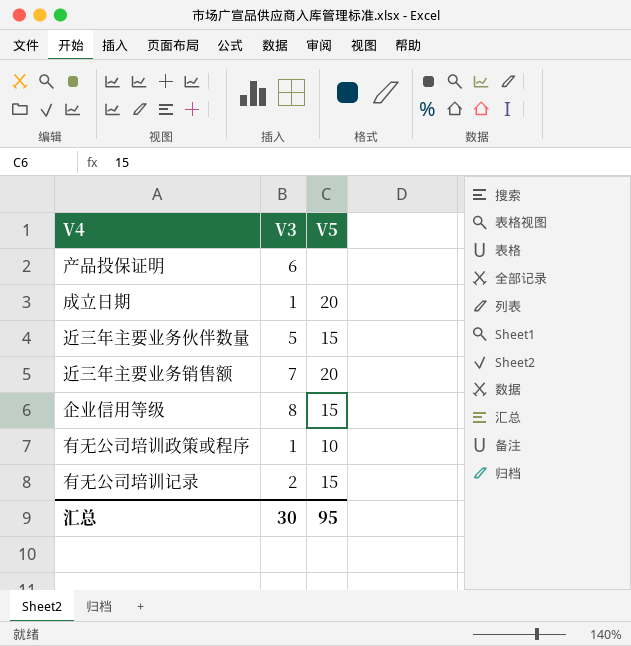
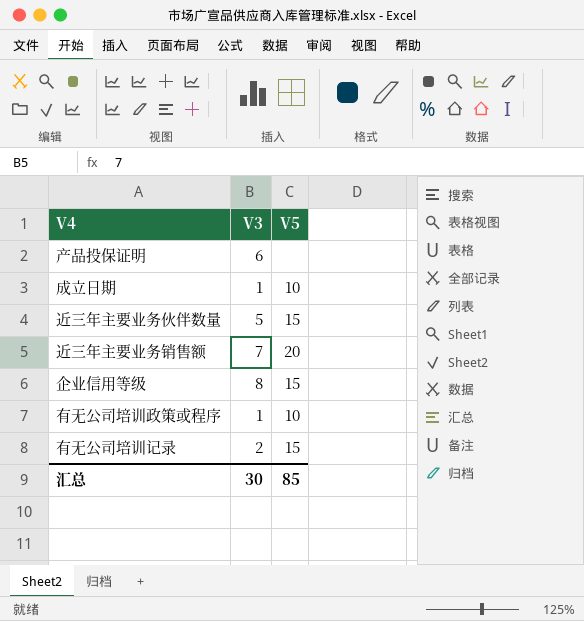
成立日期 | V5: 20 -> 10
汇总 | V5: 95 -> 85

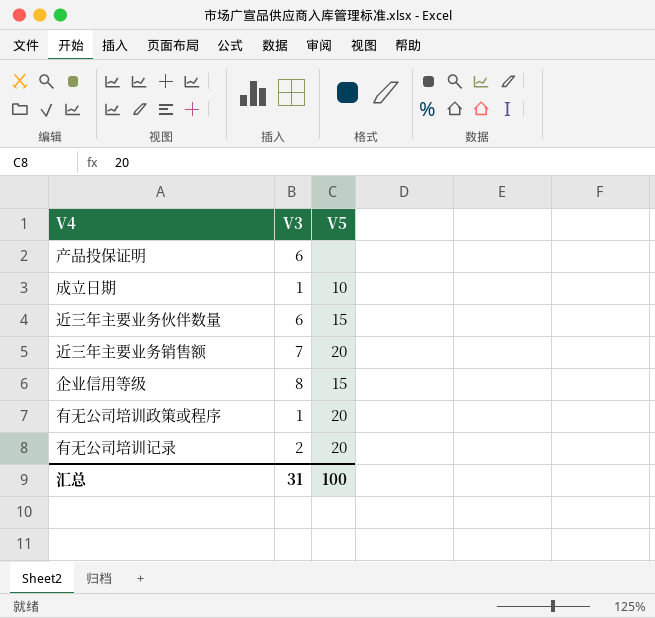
近三年主要业务伙伴数量 | V3: 5 -> 6
有无公司培训政策或程序 | V5: 10 -> 20
有无公司培训记录 | V5: 15 -> 20
汇总 | V3: 30 -> 31
汇总 | V5: 85 -> 100

